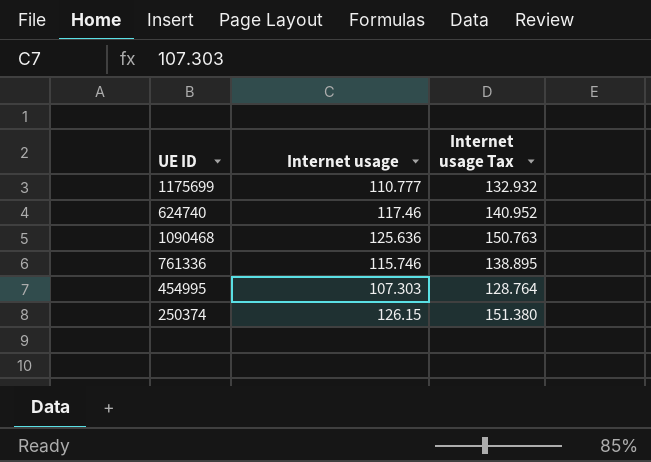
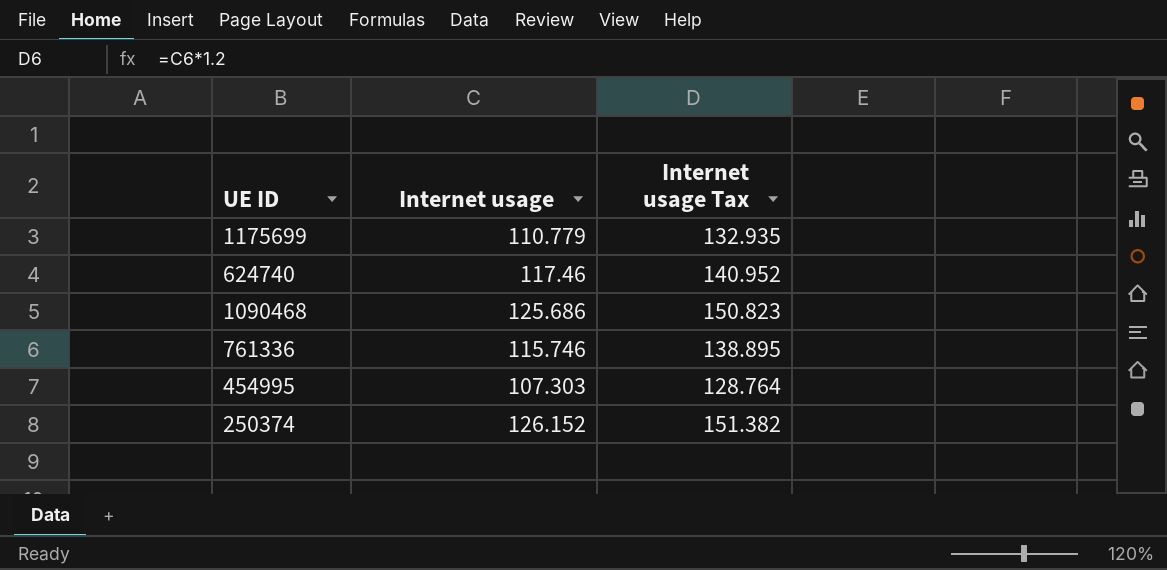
1175699 | Internet usage: 110.777 -> 110.779
1175699 | Internet usage Tax: 132.932 -> 132.935
1090468 | Internet usage: 125.636 -> 125.686
1090468 | Internet usage Tax: 150.763 -> 150.823
250374 | Internet usage: 126.15 -> 126.152
250374 | Internet usage Tax: 151.380 -> 151.382

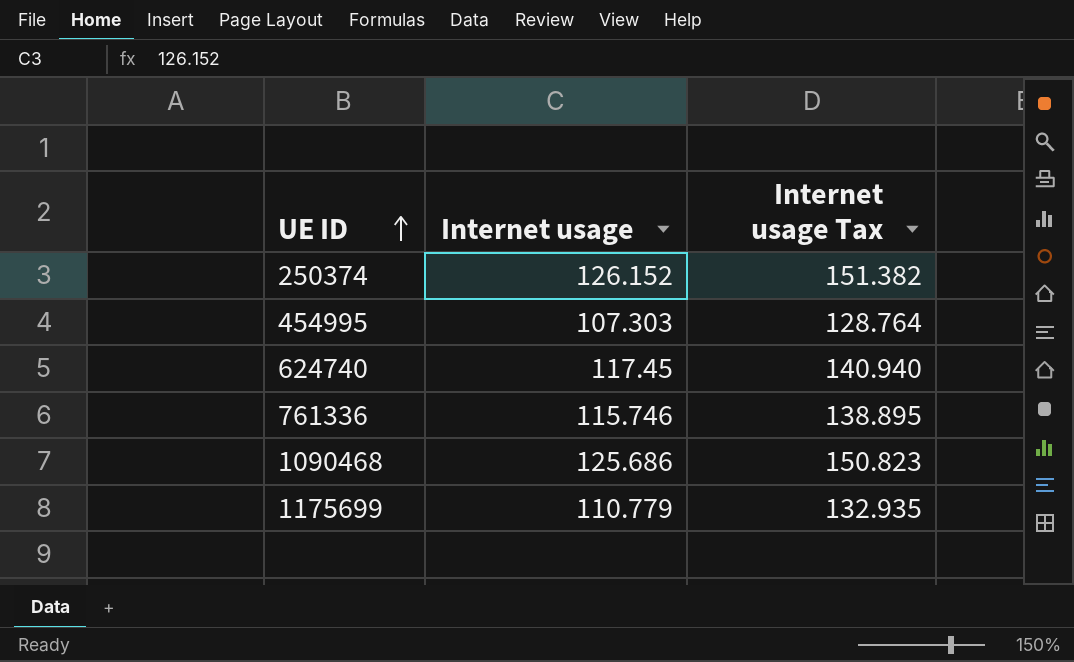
row order: none -> UE ID ascending
624740 | Internet usage: 117.46 -> 117.45
624740 | Internet usage Tax: 140.952 -> 140.940

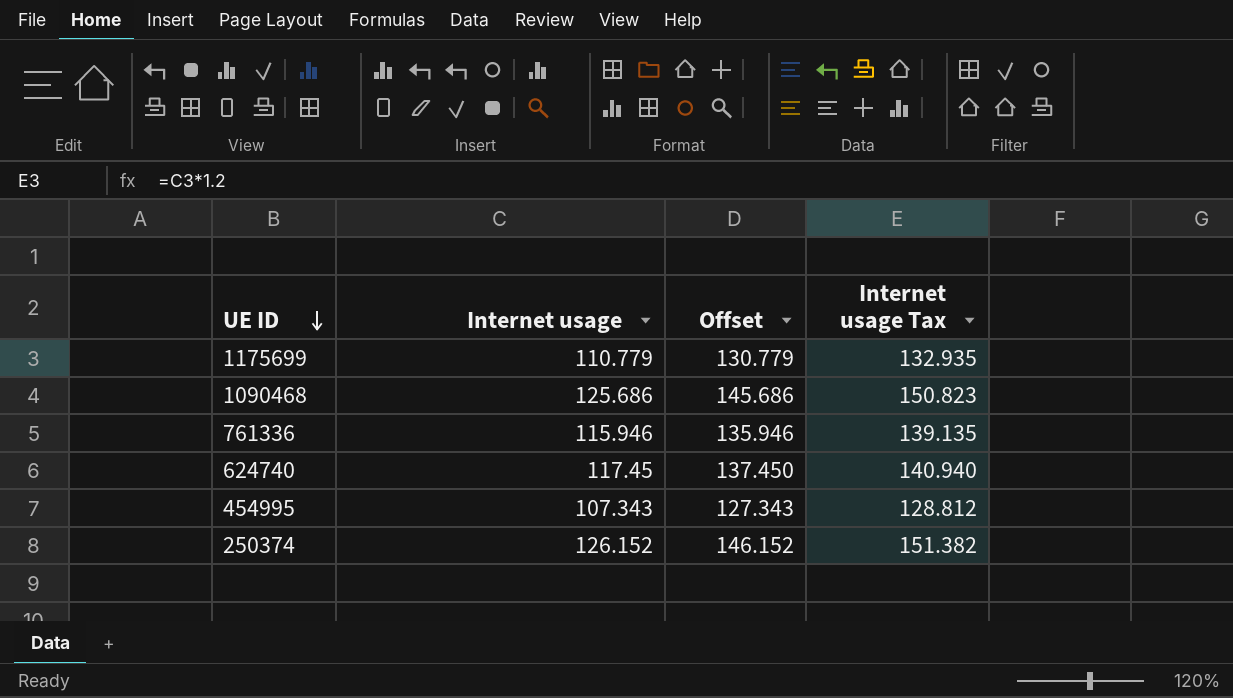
row order: UE ID ascending -> UE ID descending
column Offset | formula: none -> [Internet usage] + 20
761336 | Internet usage: 115.746 -> 115.946
761336 | Internet usage Tax: 138.895 -> 139.135
454995 | Internet usage: 107.303 -> 107.343
454995 | Internet usage Tax: 128.764 -> 128.812

